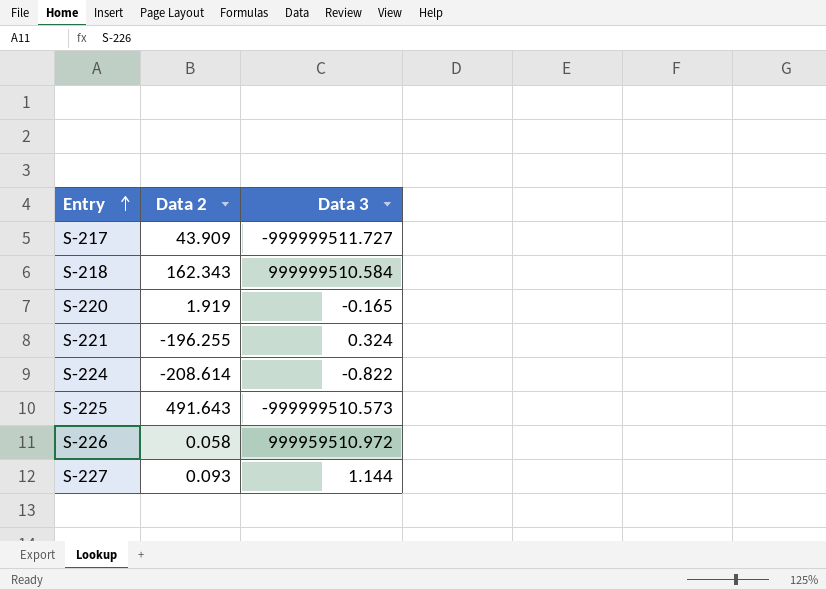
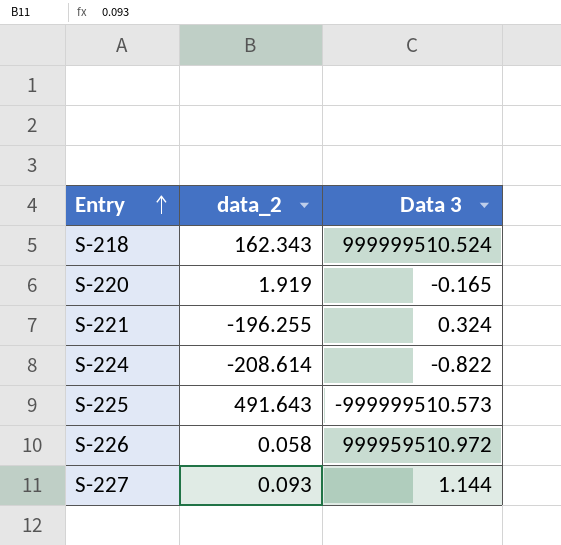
column name: Data 2 -> data_2
row S-217: 43.909 | -999999511.727 -> none
S-218 | Data 3: 999999510.584 -> 999999510.524

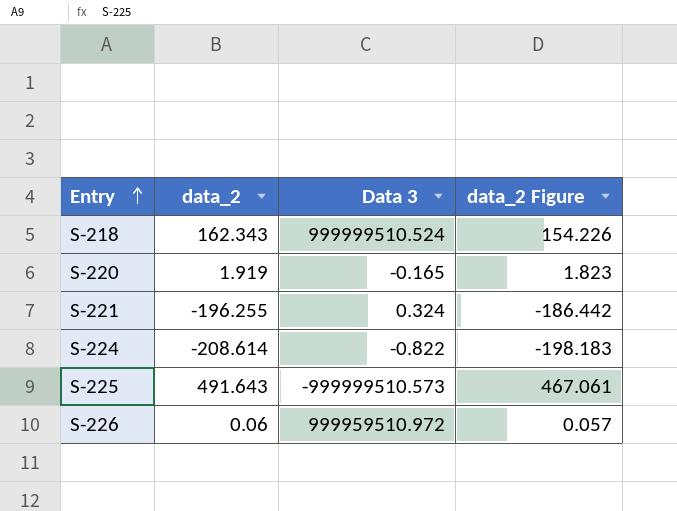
column data_2 Figure | formula: none -> [data_2] * 0.95
row S-227: 0.093 | 1.144 -> none
S-226 | data_2: 0.058 -> 0.06

